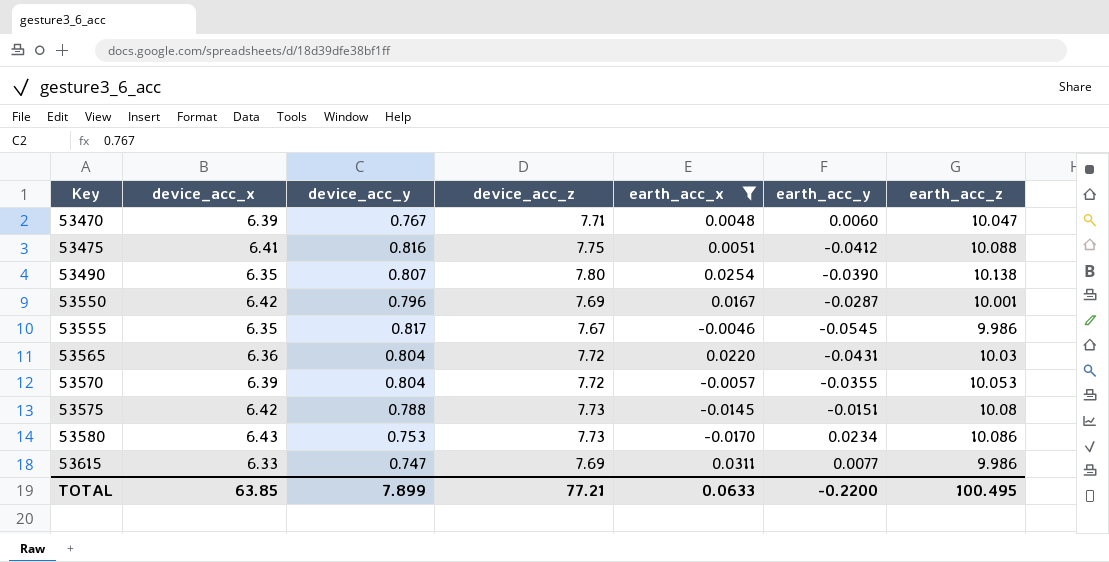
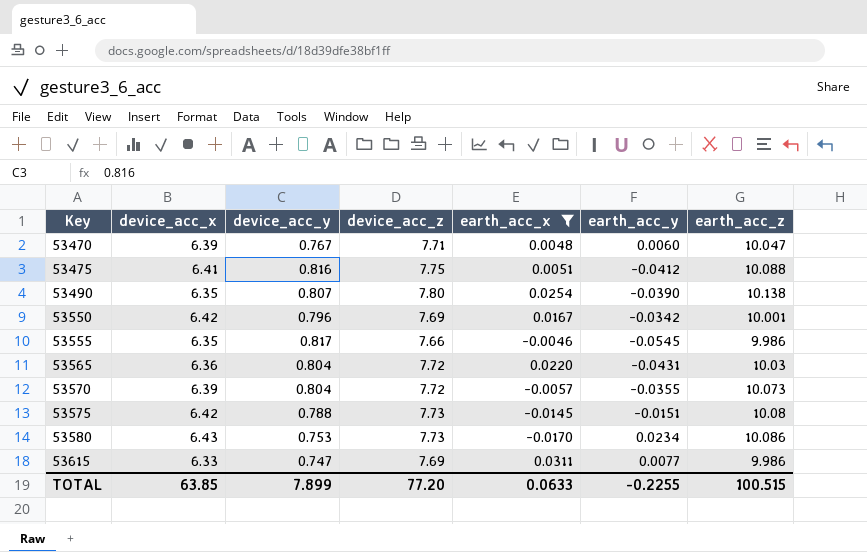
53550 | earth_acc_y: -0.0287 -> -0.0342
53555 | device_acc_z: 7.67 -> 7.66
53570 | earth_acc_z: 10.053 -> 10.073
TOTAL | device_acc_z: 77.21 -> 77.20
TOTAL | earth_acc_y: -0.2200 -> -0.2255
TOTAL | earth_acc_z: 100.495 -> 100.515

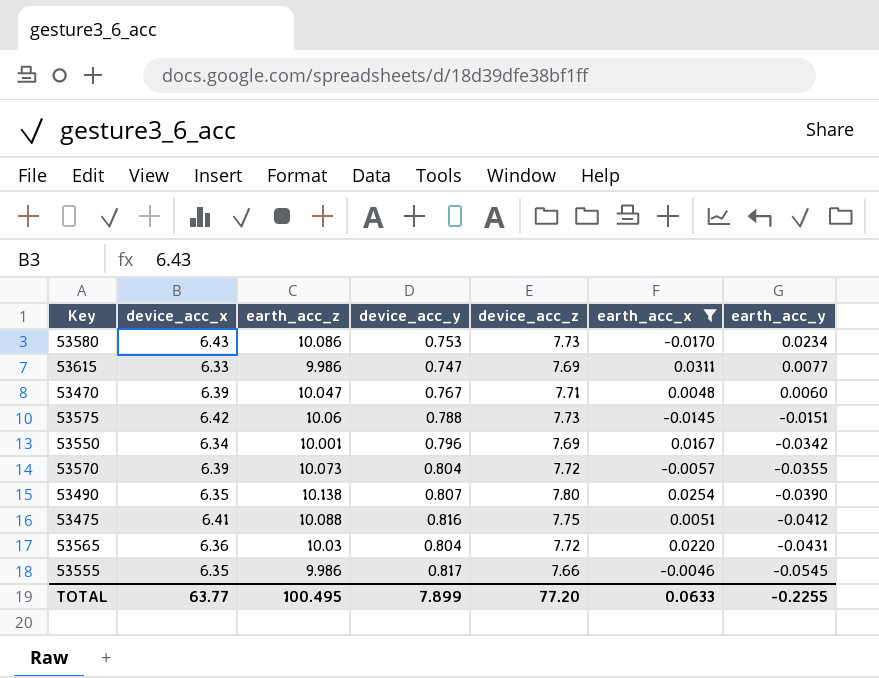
row order: Key ascending -> earth_acc_y descending
column earth_acc_z | position: 7 -> 3
53575 | earth_acc_z: 10.08 -> 10.06
53550 | device_acc_x: 6.42 -> 6.34
TOTAL | device_acc_x: 63.85 -> 63.77
TOTAL | earth_acc_z: 100.515 -> 100.495

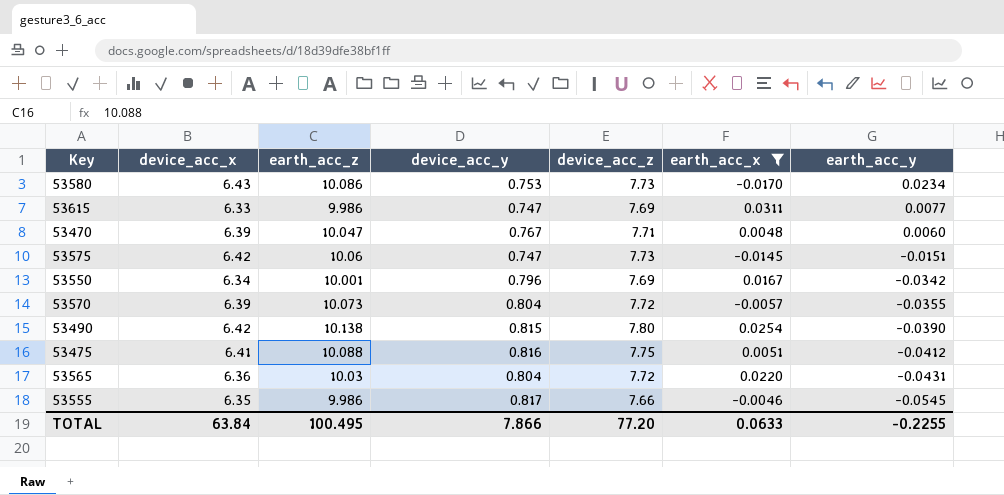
53575 | device_acc_y: 0.788 -> 0.747
53490 | device_acc_x: 6.35 -> 6.42
53490 | device_acc_y: 0.807 -> 0.815
TOTAL | device_acc_x: 63.77 -> 63.84
TOTAL | device_acc_y: 7.899 -> 7.866

